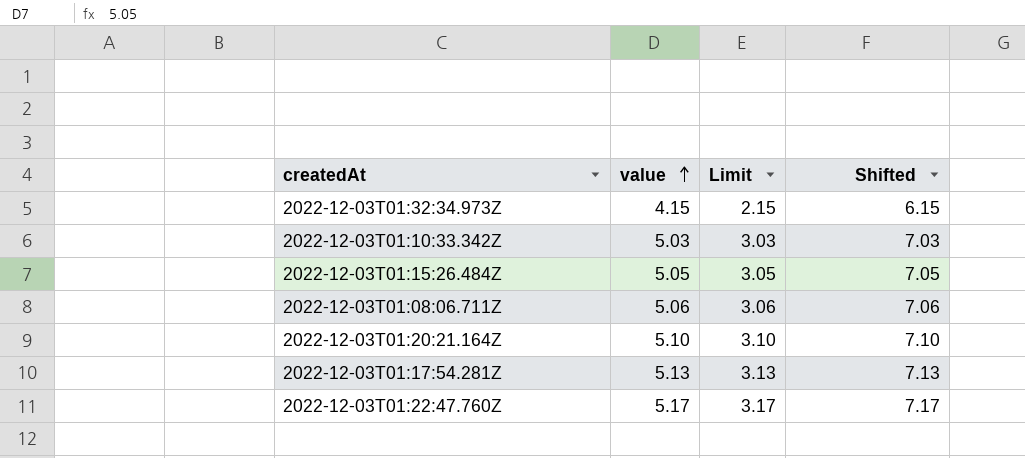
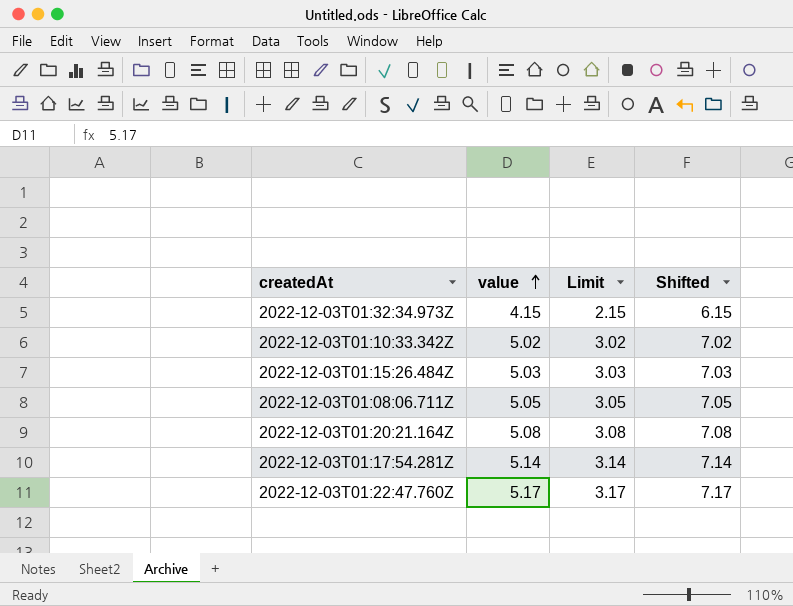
2022-12-03T01:10:33.342Z | value: 5.03 -> 5.02
2022-12-03T01:10:33.342Z | Limit: 3.03 -> 3.02
2022-12-03T01:10:33.342Z | Shifted: 7.03 -> 7.02
2022-12-03T01:15:26.484Z | value: 5.05 -> 5.03
2022-12-03T01:15:26.484Z | Limit: 3.05 -> 3.03
2022-12-03T01:15:26.484Z | Shifted: 7.05 -> 7.03
2022-12-03T01:08:06.711Z | value: 5.06 -> 5.05
2022-12-03T01:08:06.711Z | Limit: 3.06 -> 3.05
2022-12-03T01:08:06.711Z | Shifted: 7.06 -> 7.05
2022-12-03T01:20:21.164Z | value: 5.10 -> 5.08
2022-12-03T01:20:21.164Z | Limit: 3.10 -> 3.08
2022-12-03T01:20:21.164Z | Shifted: 7.10 -> 7.08
2022-12-03T01:17:54.281Z | value: 5.13 -> 5.14
2022-12-03T01:17:54.281Z | Limit: 3.13 -> 3.14
2022-12-03T01:17:54.281Z | Shifted: 7.13 -> 7.14

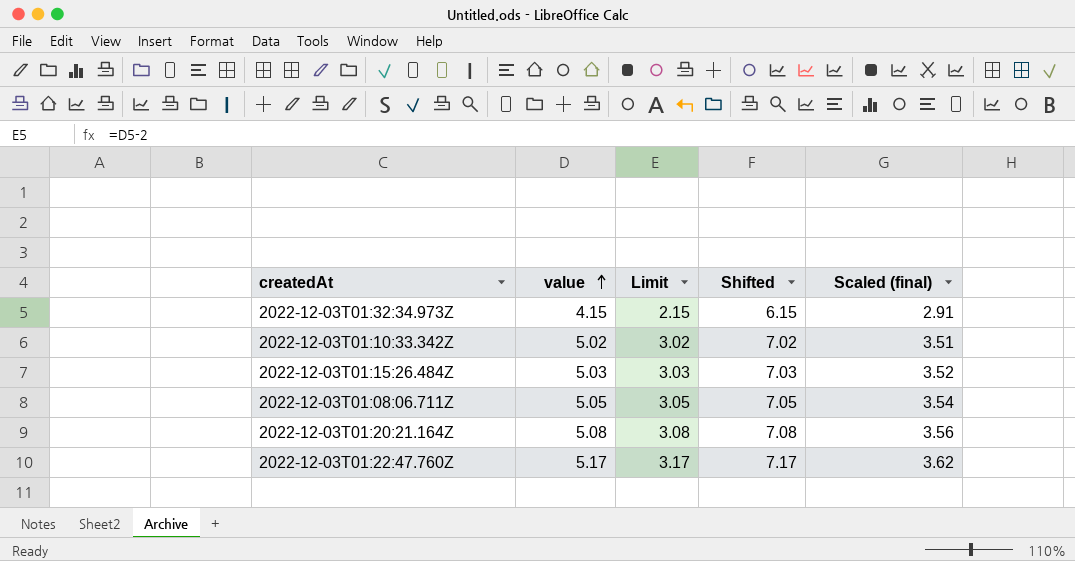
column Scaled (final) | formula: none -> [value] * 0.7
row 2022-12-03T01:17:54.281Z: 5.14 | 3.14 | 7.14 -> none

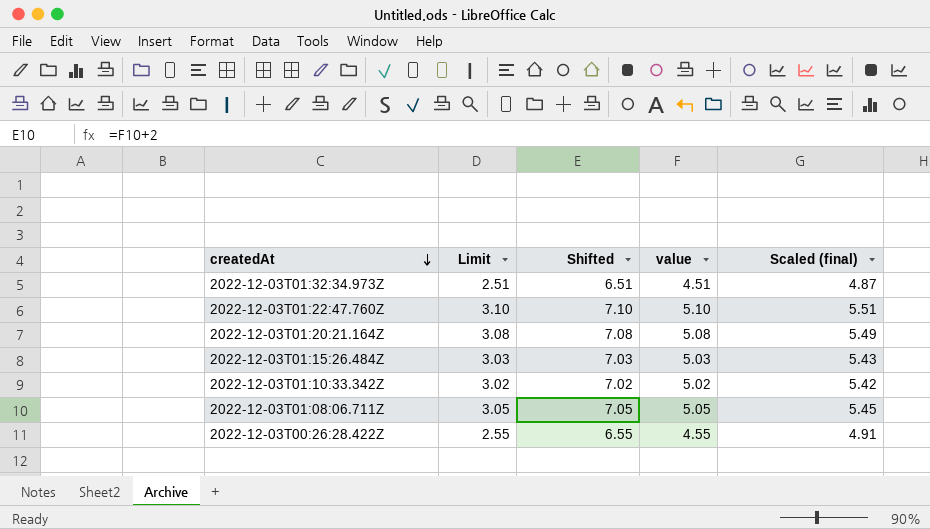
row order: value ascending -> createdAt descending
column value | position: 2 -> 4
column Scaled (final) | formula: [value] * 0.7 -> [value] * 1.08
2022-12-03T01:32:34.973Z | Limit: 2.15 -> 2.51
2022-12-03T01:32:34.973Z | Shifted: 6.15 -> 6.51
2022-12-03T01:32:34.973Z | value: 4.15 -> 4.51
2022-12-03T01:22:47.760Z | Limit: 3.17 -> 3.10
2022-12-03T01:22:47.760Z | Shifted: 7.17 -> 7.10
2022-12-03T01:22:47.760Z | value: 5.17 -> 5.10
row 2022-12-03T00:26:28.422Z: none -> 2.55 | 6.55 | 4.55 | 4.91

